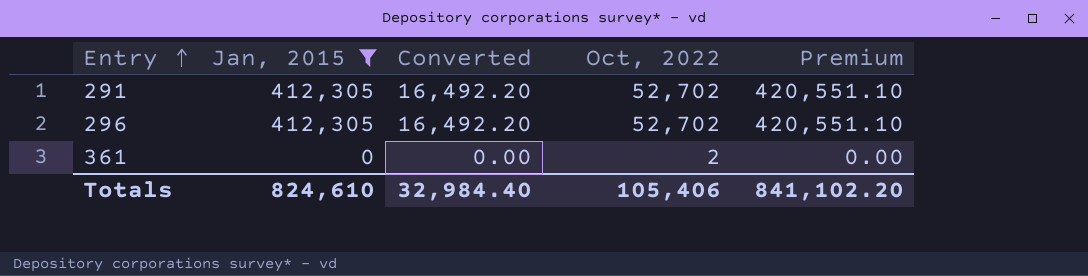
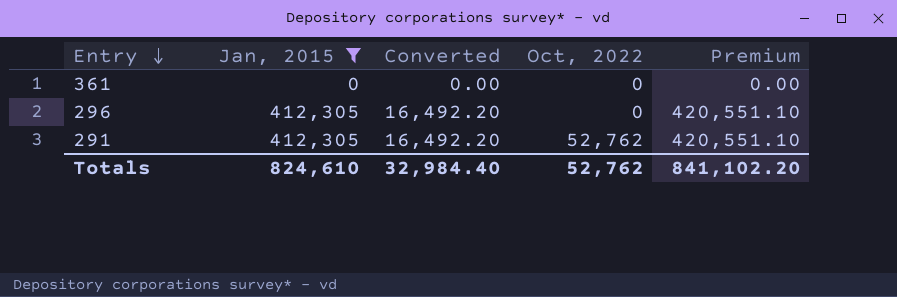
row order: Entry ascending -> Entry descending
361 | Oct, 2022: 2 -> 0
296 | Oct, 2022: 52,702 -> 0
291 | Oct, 2022: 52,702 -> 52,762
Totals | Oct, 2022: 105,406 -> 52,762

